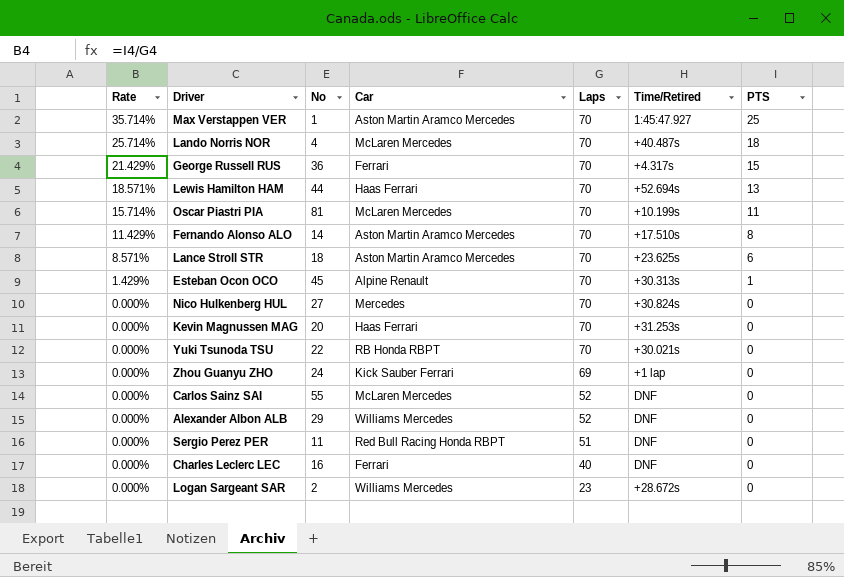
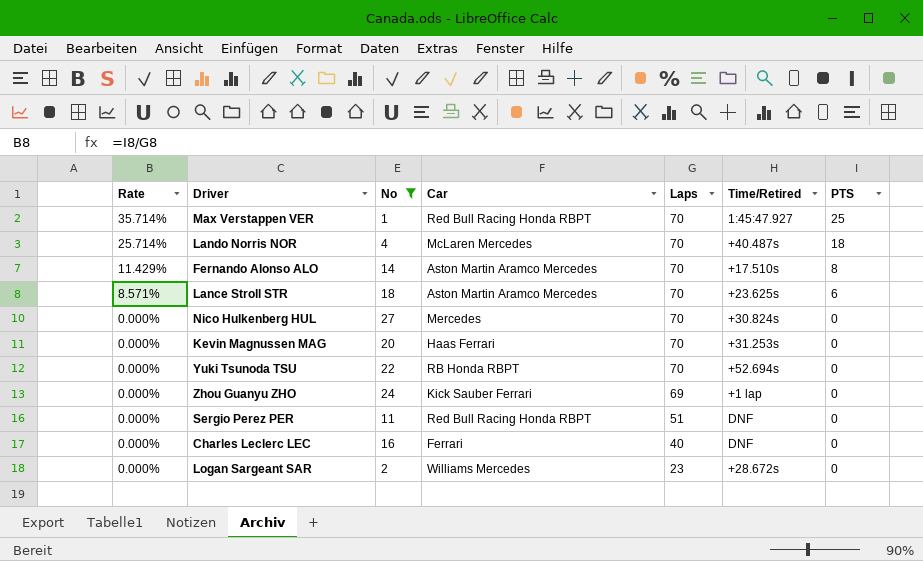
filter: none -> No <= 27
Max Verstappen VER | Car: Aston Martin Aramco Mercedes -> Red Bull Racing Honda RBPT
Yuki Tsunoda TSU | Time/Retired: +30.021s -> +52.694s

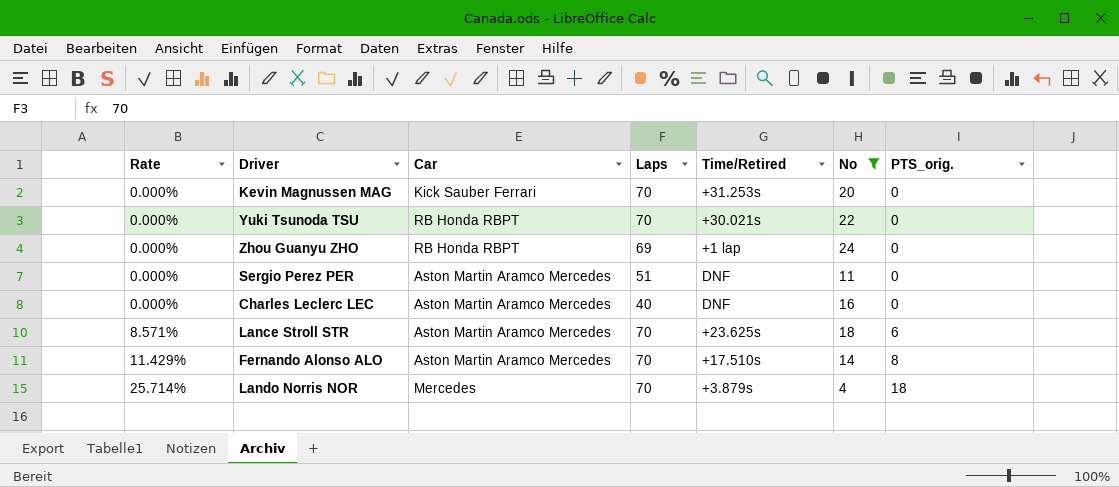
row order: Rate descending -> Rate ascending
column No | position: 3 -> 6
column name: PTS -> PTS_orig.
row Max Verstappen VER: 35.714% | 1 | Red Bull Racing Honda RBPT | 70 | 1:45:47.927 | 25 -> none
row Nico Hulkenberg HUL: 0.000% | 27 | Mercedes | 70 | +30.824s | 0 -> none
row Logan Sargeant SAR: 0.000% | 2 | Williams Mercedes | 23 | +28.672s | 0 -> none
Kevin Magnussen MAG | Car: Haas Ferrari -> Kick Sauber Ferrari
Yuki Tsunoda TSU | Time/Retired: +52.694s -> +30.021s
Zhou Guanyu ZHO | Car: Kick Sauber Ferrari -> RB Honda RBPT
Sergio Perez PER | Car: Red Bull Racing Honda RBPT -> Aston Martin Aramco Mercedes
Charles Leclerc LEC | Car: Ferrari -> Aston Martin Aramco Mercedes
Lando Norris NOR | Car: McLaren Mercedes -> Mercedes
Lando Norris NOR | Time/Retired: +40.487s -> +3.879s

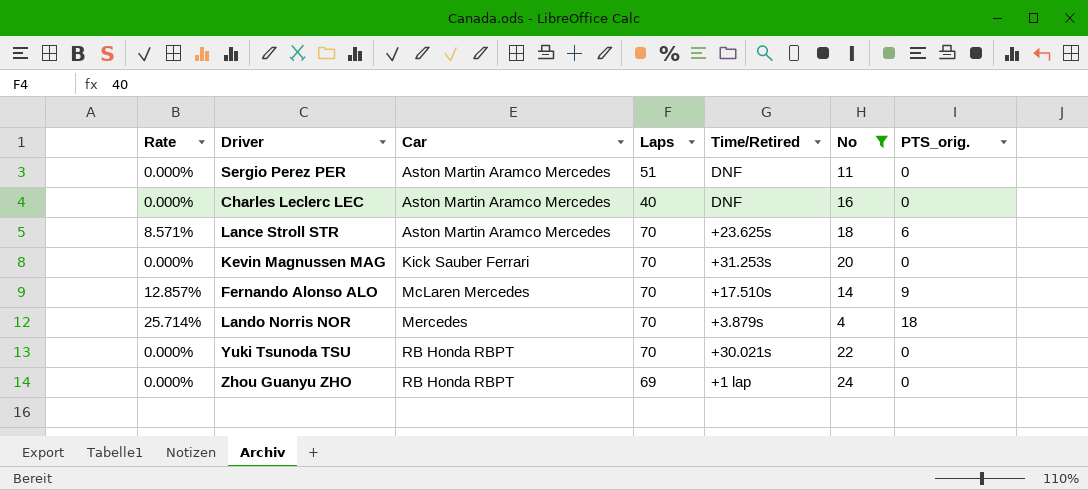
row order: Rate ascending -> Car ascending
Fernando Alonso ALO | Rate: 11.429% -> 12.857%
Fernando Alonso ALO | Car: Aston Martin Aramco Mercedes -> McLaren Mercedes
Fernando Alonso ALO | PTS_orig.: 8 -> 9

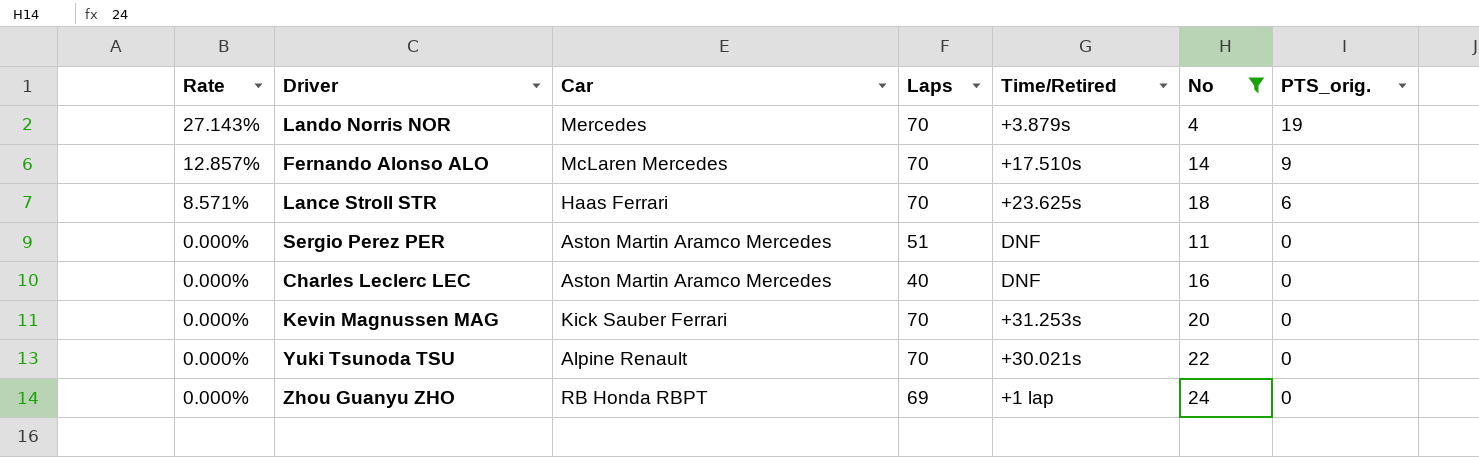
row order: Car ascending -> Rate descending
Lando Norris NOR | Rate: 25.714% -> 27.143%
Lando Norris NOR | PTS_orig.: 18 -> 19
Lance Stroll STR | Car: Aston Martin Aramco Mercedes -> Haas Ferrari
Yuki Tsunoda TSU | Car: RB Honda RBPT -> Alpine Renault

